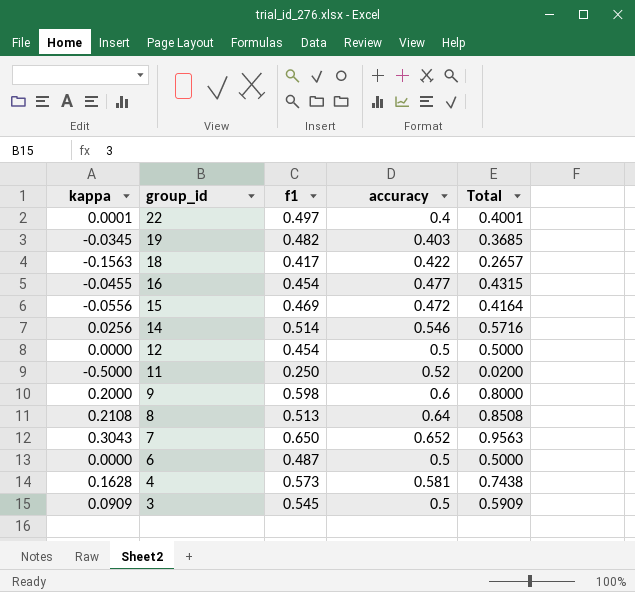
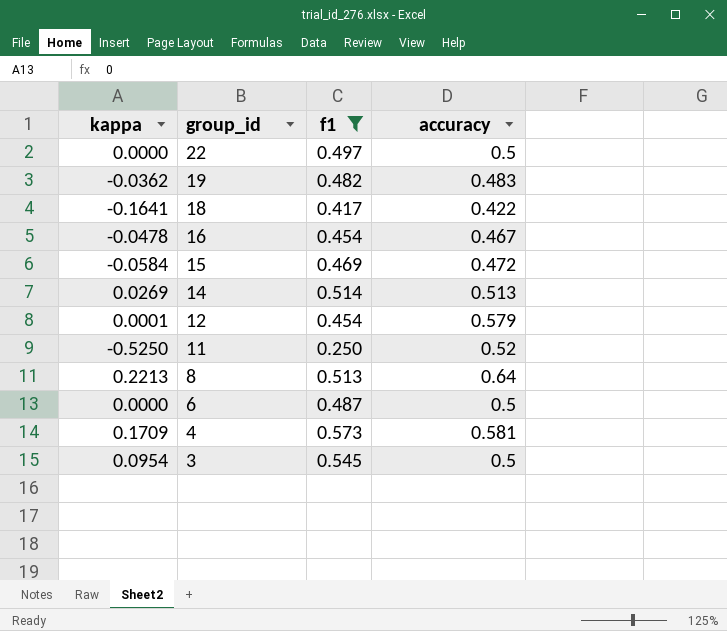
filter: none -> f1 <= 0.573
column Total | formula: [kappa] + [accuracy] -> none
22 | kappa: 0.0001 -> 0.0000
22 | accuracy: 0.4 -> 0.5
19 | kappa: -0.0345 -> -0.0362
19 | accuracy: 0.403 -> 0.483
18 | kappa: -0.1563 -> -0.1641
16 | kappa: -0.0455 -> -0.0478
16 | accuracy: 0.477 -> 0.467
15 | kappa: -0.0556 -> -0.0584
14 | kappa: 0.0256 -> 0.0269
14 | accuracy: 0.546 -> 0.513
12 | kappa: 0.0000 -> 0.0001
12 | accuracy: 0.5 -> 0.579
11 | kappa: -0.5000 -> -0.5250
8 | kappa: 0.2108 -> 0.2213
4 | kappa: 0.1628 -> 0.1709
3 | kappa: 0.0909 -> 0.0954

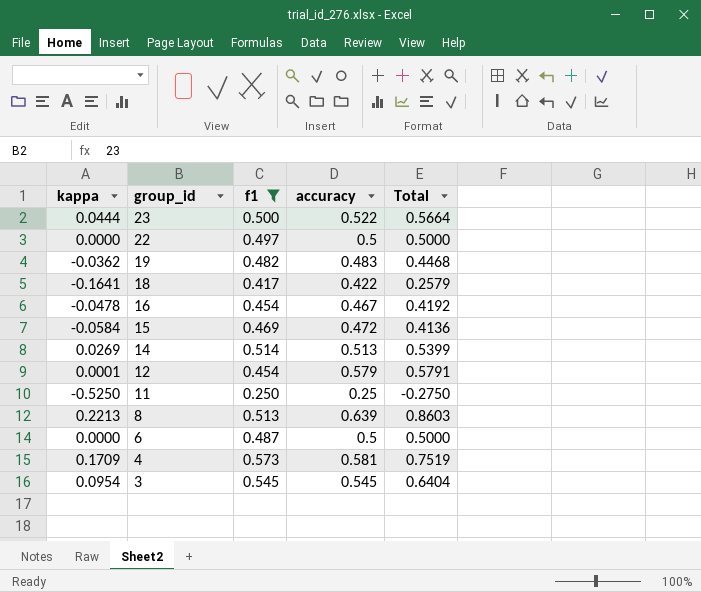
column Total | formula: none -> [kappa] + [accuracy]
row 23: none -> 0.0444 | 0.500 | 0.522 | 0.5664
11 | accuracy: 0.52 -> 0.25
8 | accuracy: 0.64 -> 0.639
3 | accuracy: 0.5 -> 0.545

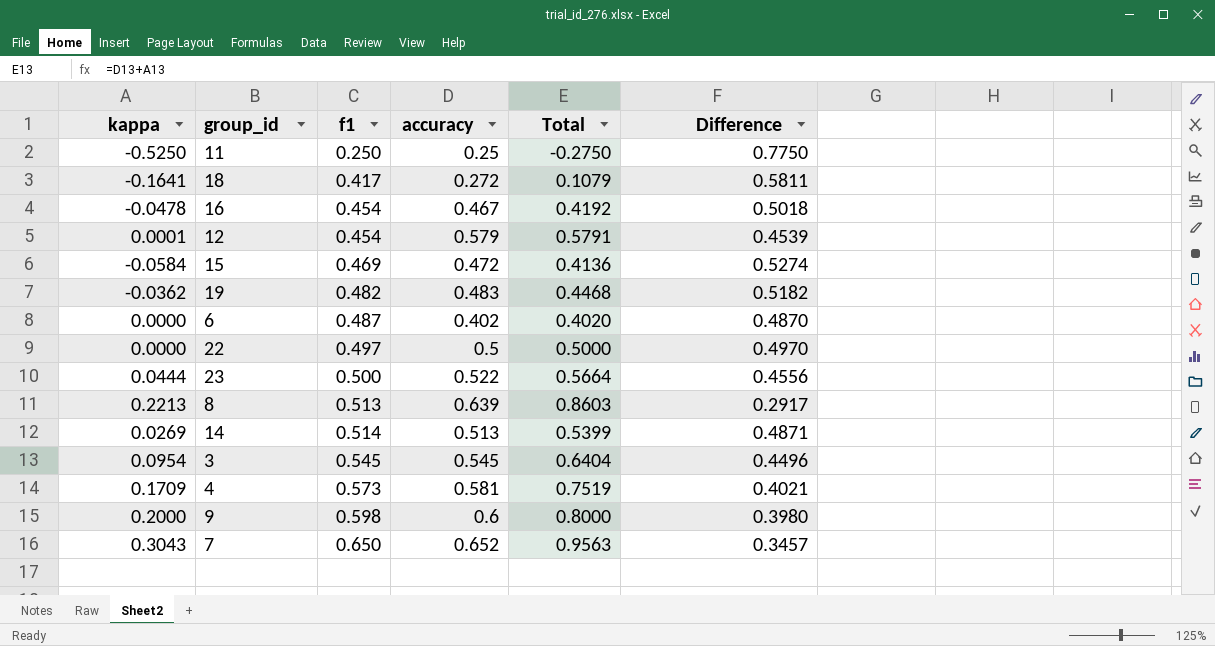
filter: f1 <= 0.573 -> none
row order: group_id descending -> f1 ascending
column Difference | formula: none -> [f1] - [kappa]
18 | accuracy: 0.422 -> 0.272
18 | Total: 0.2579 -> 0.1079
6 | accuracy: 0.5 -> 0.402
6 | Total: 0.5000 -> 0.4020

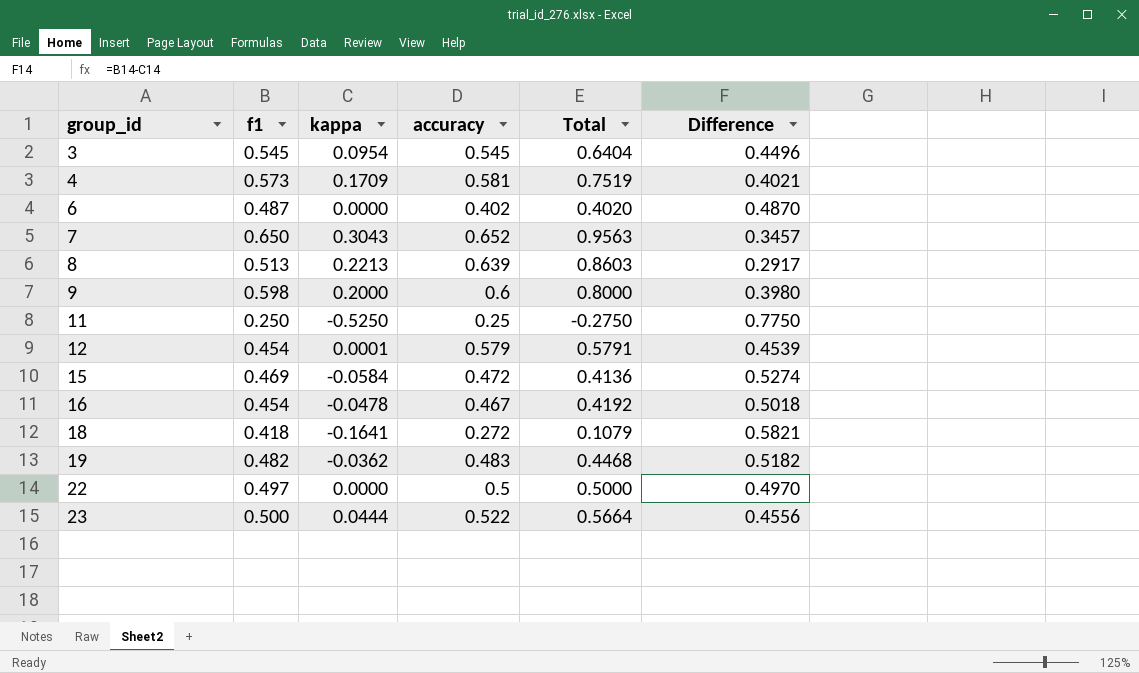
row order: f1 ascending -> group_id ascending
column kappa | position: 1 -> 3
row 14: 0.0269 | 0.514 | 0.513 | 0.5399 | 0.4871 -> none
18 | f1: 0.417 -> 0.418
18 | Difference: 0.5811 -> 0.5821

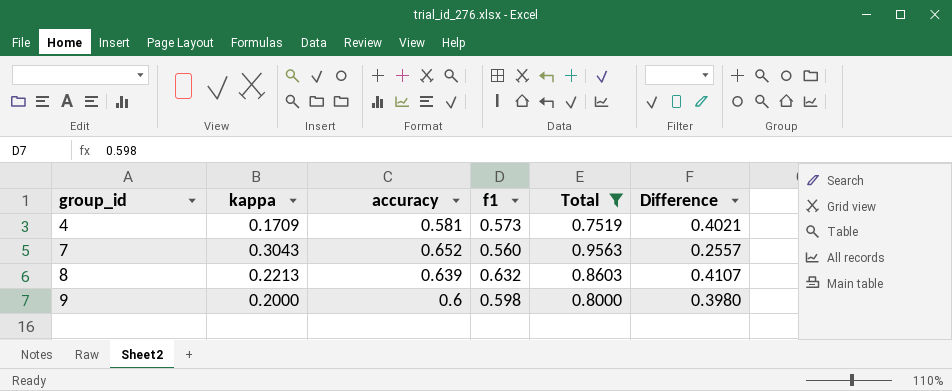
filter: none -> Total >= 0.7519
column f1 | position: 2 -> 4
7 | f1: 0.650 -> 0.560
7 | Difference: 0.3457 -> 0.2557
8 | f1: 0.513 -> 0.632
8 | Difference: 0.2917 -> 0.4107

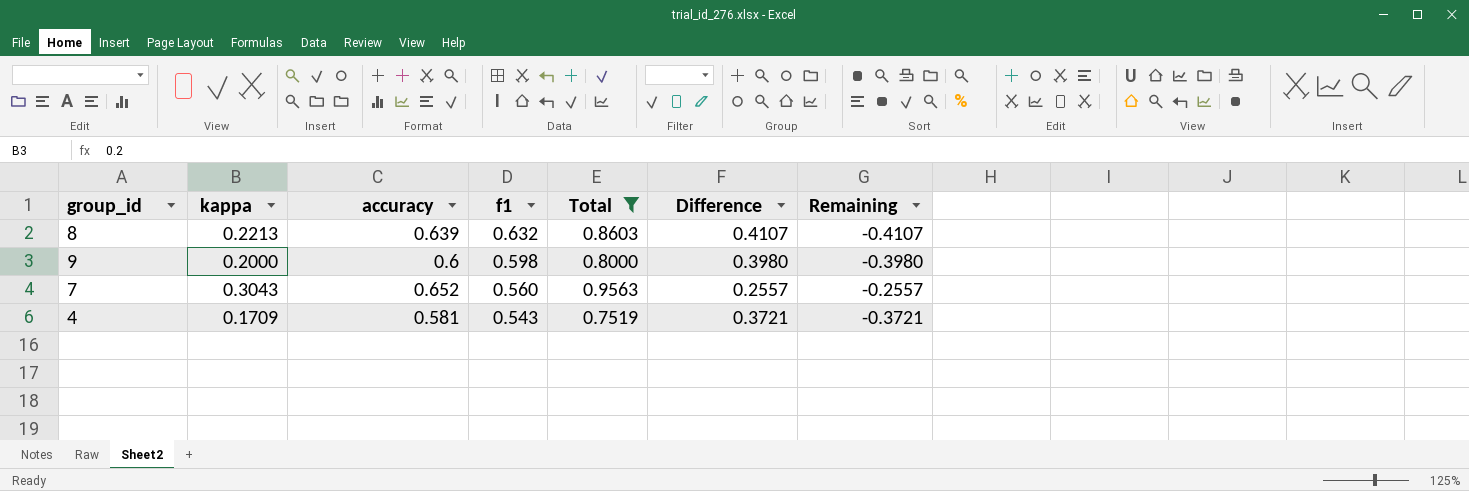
row order: group_id ascending -> f1 descending
column Remaining | formula: none -> [kappa] - [f1]
4 | f1: 0.573 -> 0.543
4 | Difference: 0.4021 -> 0.3721

